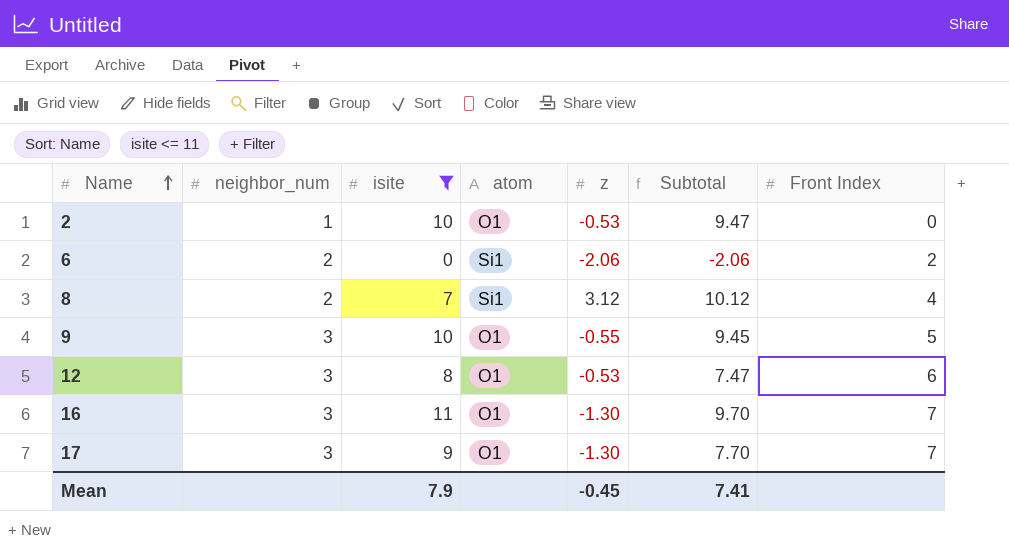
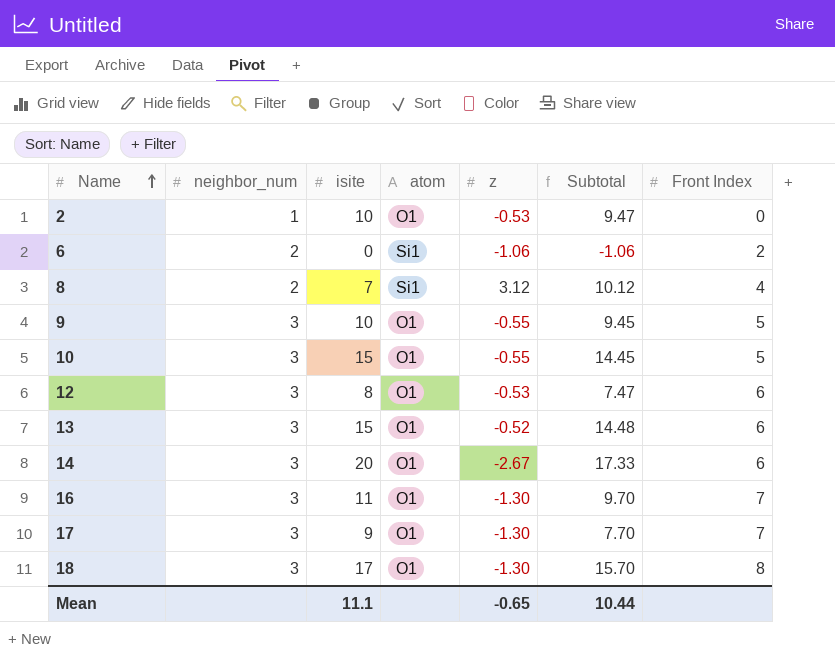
filter: isite <= 11 -> none
6 | z: -2.06 -> -1.06
6 | Subtotal: -2.06 -> -1.06
Mean | isite: 7.9 -> 11.1
Mean | z: -0.45 -> -0.65
Mean | Subtotal: 7.41 -> 10.44

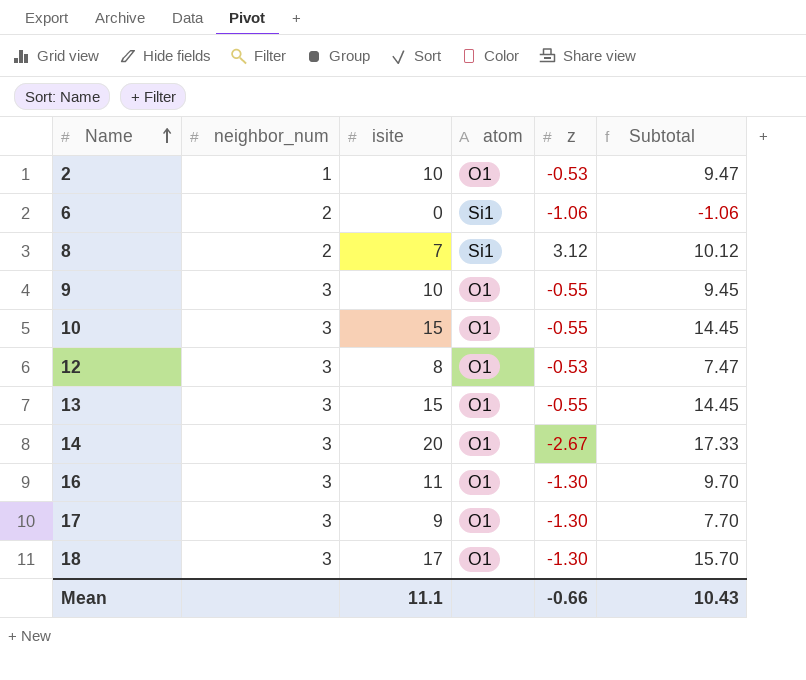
column Front Index | position: 7 -> none
13 | z: -0.52 -> -0.55
13 | Subtotal: 14.48 -> 14.45
Mean | z: -0.65 -> -0.66
Mean | Subtotal: 10.44 -> 10.43

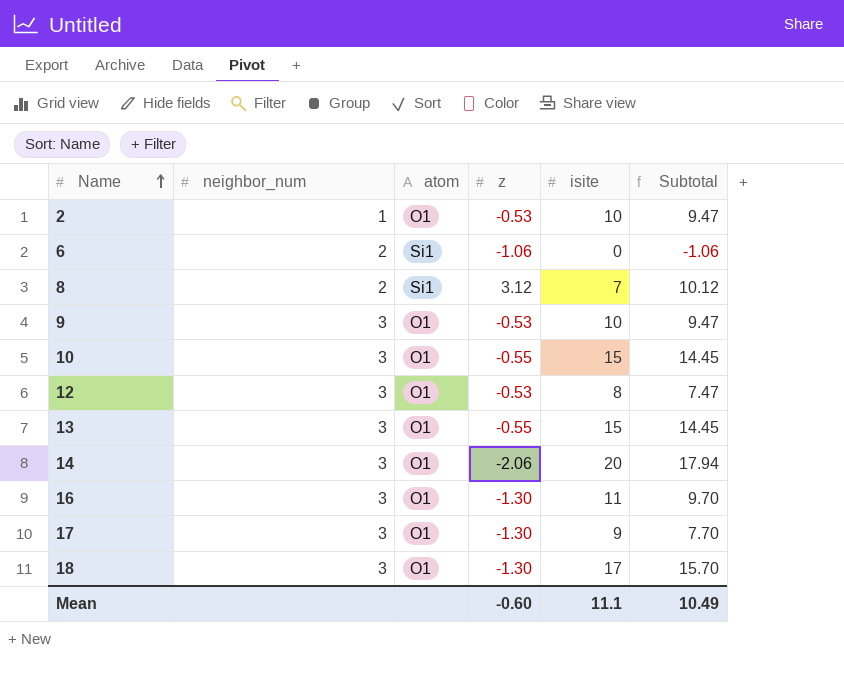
column isite | position: 3 -> 5
9 | z: -0.55 -> -0.53
9 | Subtotal: 9.45 -> 9.47
14 | z: -2.67 -> -2.06
14 | Subtotal: 17.33 -> 17.94
Mean | z: -0.66 -> -0.60
Mean | Subtotal: 10.43 -> 10.49

